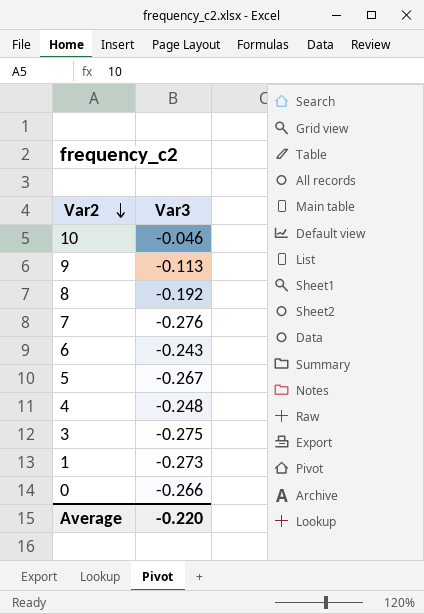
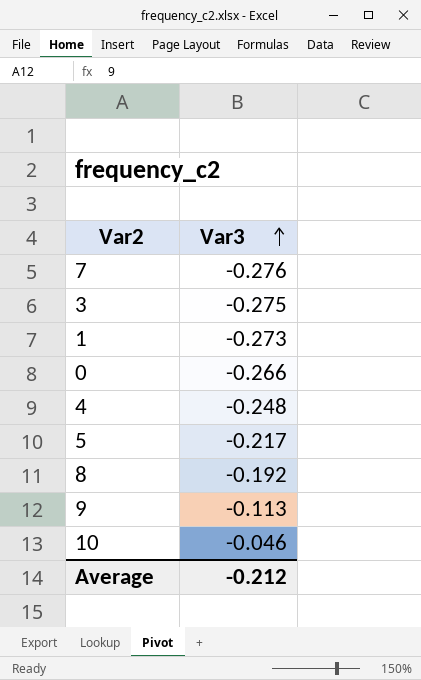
row order: Var2 descending -> Var3 ascending
row 6: -0.243 -> none
5 | Var3: -0.267 -> -0.217
Average | Var3: -0.220 -> -0.212

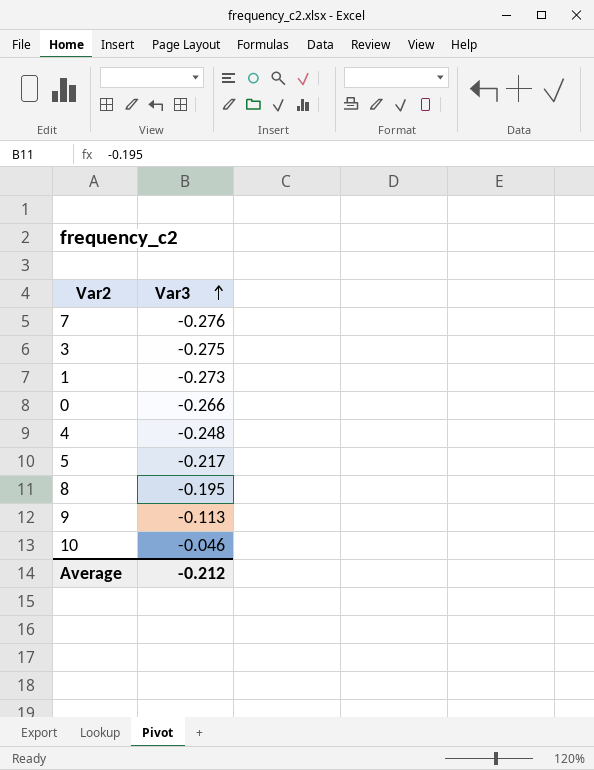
8 | Var3: -0.192 -> -0.195

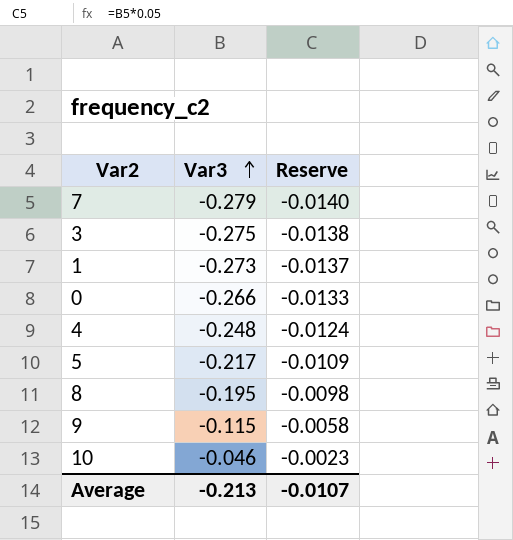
column Reserve | formula: none -> [Var3] * 0.05
7 | Var3: -0.276 -> -0.279
9 | Var3: -0.113 -> -0.115
Average | Var3: -0.212 -> -0.213

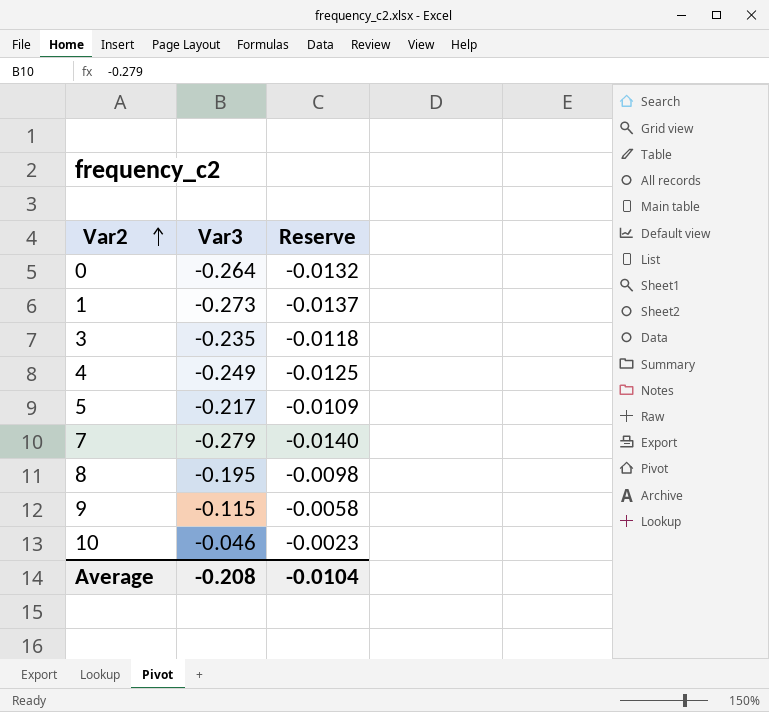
row order: Var3 ascending -> Var2 ascending
0 | Var3: -0.266 -> -0.264
0 | Reserve: -0.0133 -> -0.0132
3 | Var3: -0.275 -> -0.235
3 | Reserve: -0.0138 -> -0.0118
4 | Var3: -0.248 -> -0.249
4 | Reserve: -0.0124 -> -0.0125
Average | Var3: -0.213 -> -0.208
Average | Reserve: -0.0107 -> -0.0104

